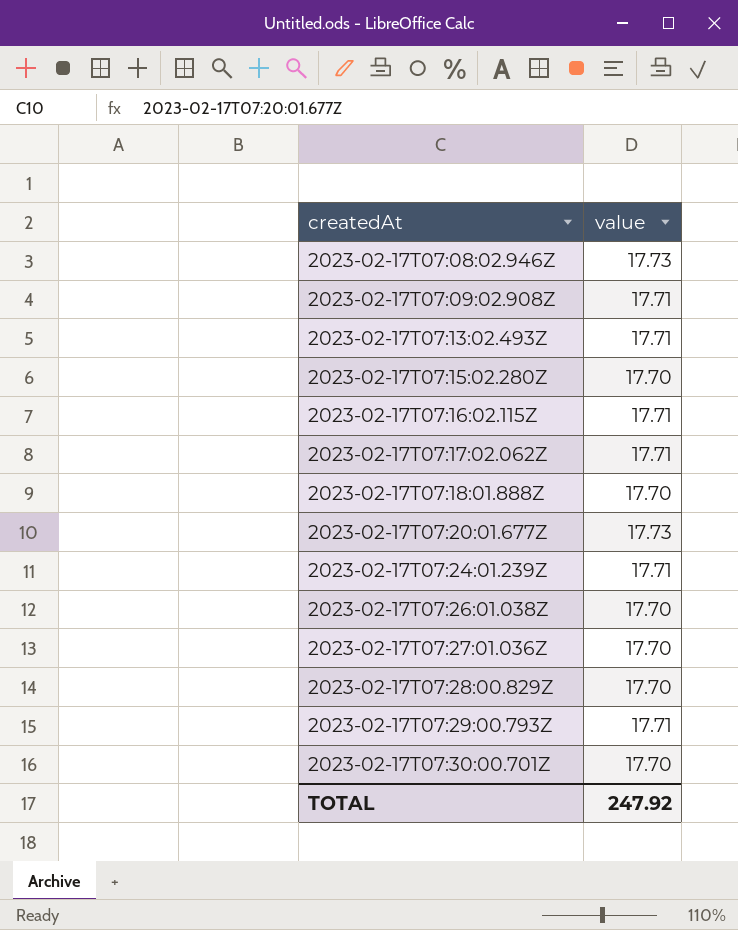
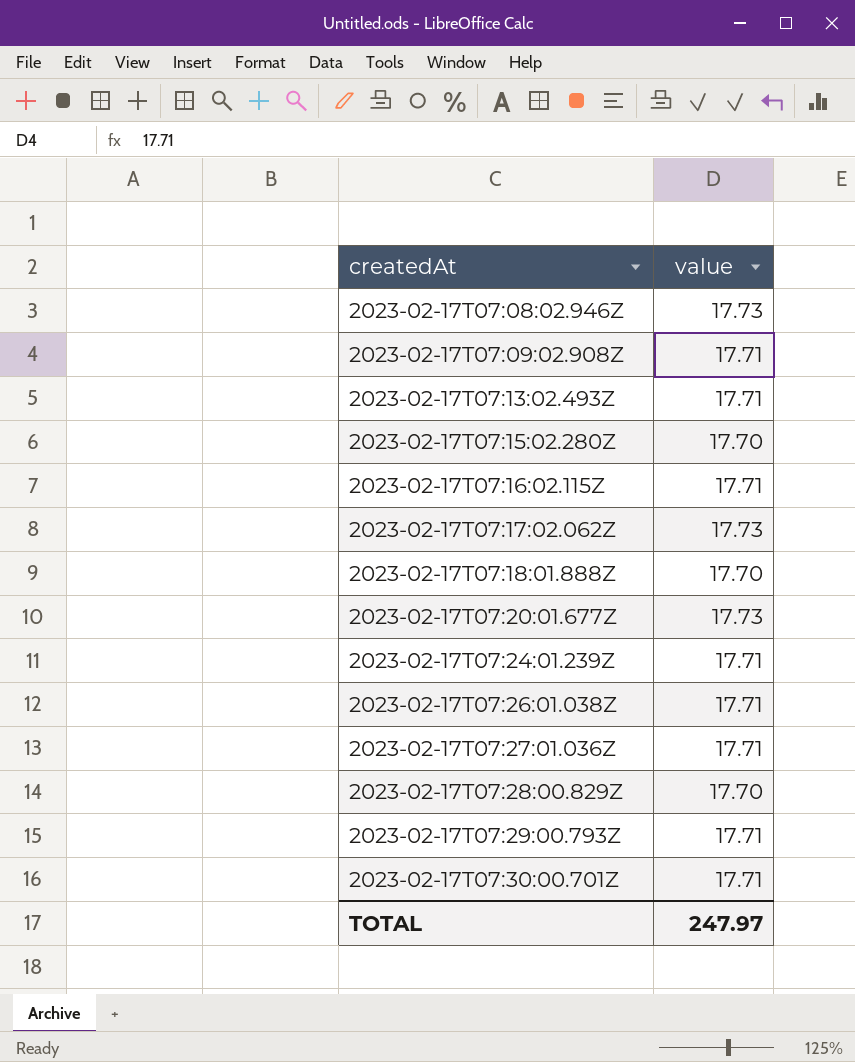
2023-02-17T07:17:02.062Z | value: 17.71 -> 17.73
2023-02-17T07:26:01.038Z | value: 17.70 -> 17.71
2023-02-17T07:27:01.036Z | value: 17.70 -> 17.71
2023-02-17T07:30:00.701Z | value: 17.70 -> 17.71
TOTAL | value: 247.92 -> 247.97

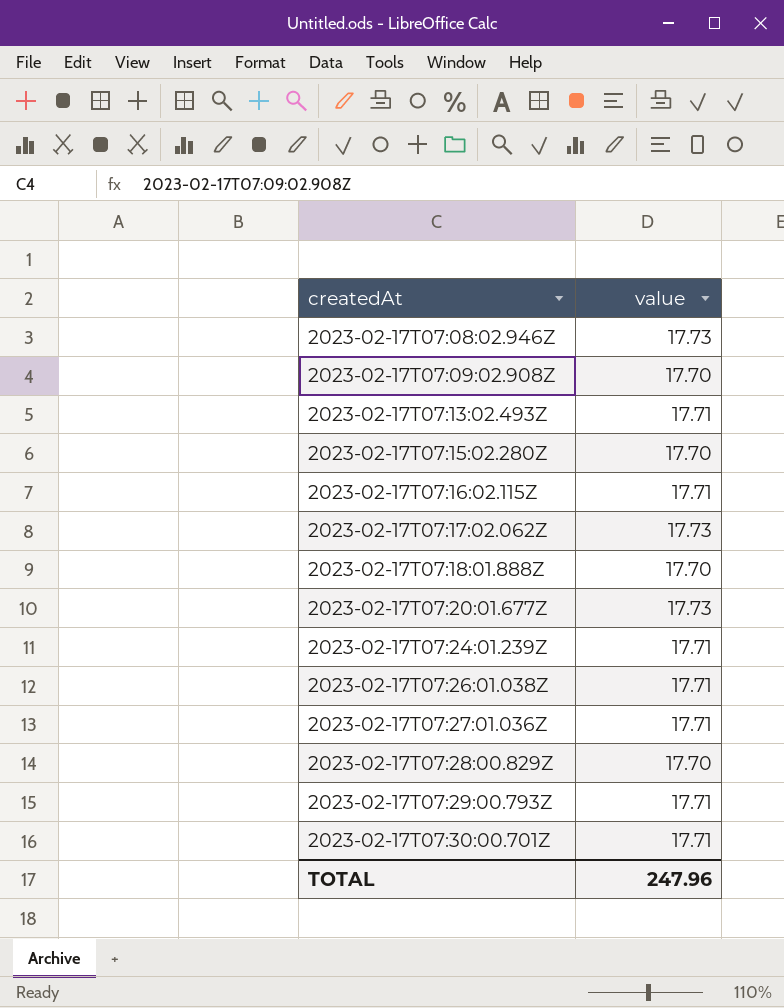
2023-02-17T07:09:02.908Z | value: 17.71 -> 17.70
TOTAL | value: 247.97 -> 247.96

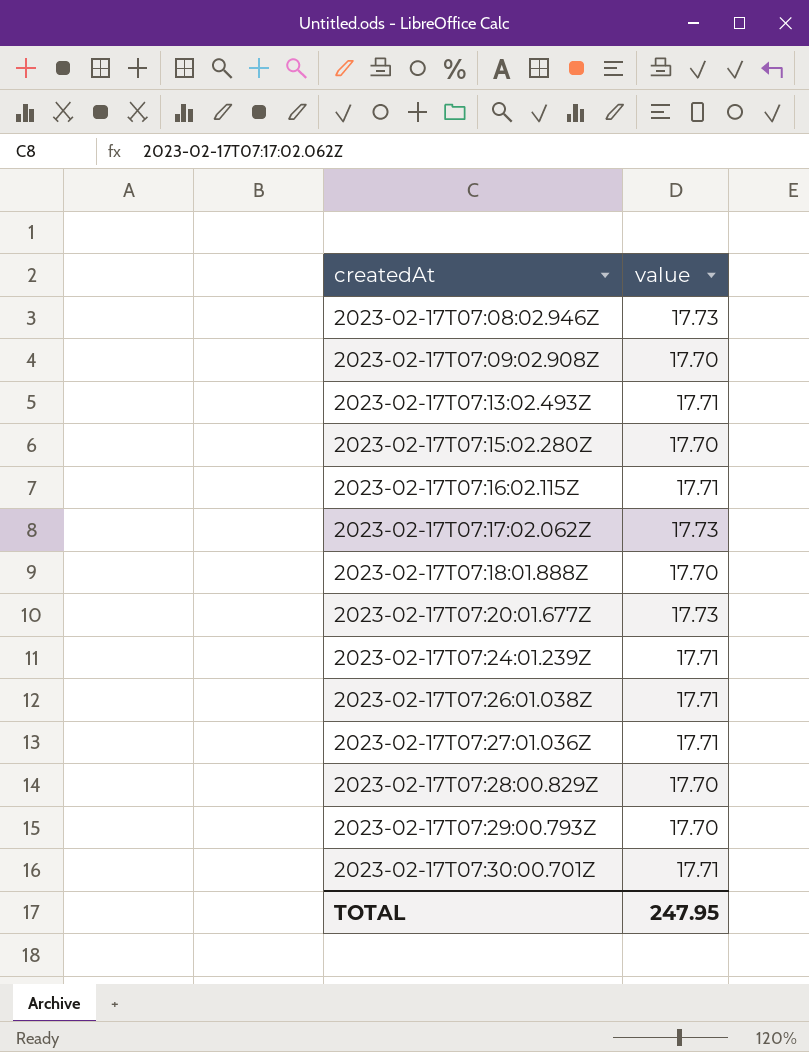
2023-02-17T07:29:00.793Z | value: 17.71 -> 17.70
TOTAL | value: 247.96 -> 247.95

